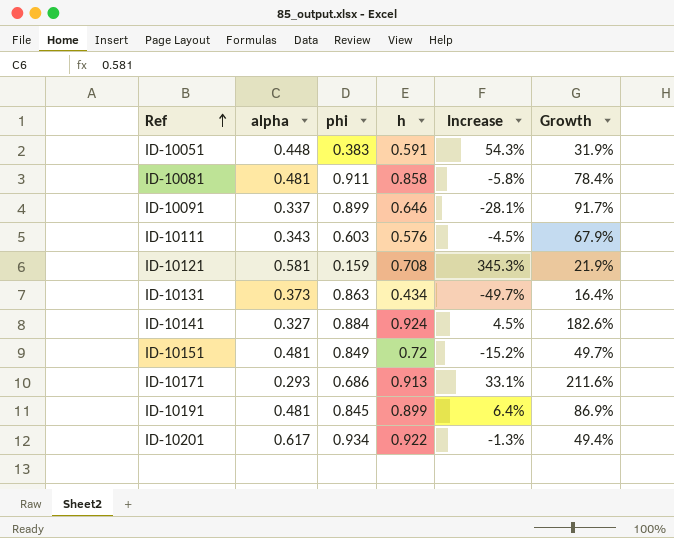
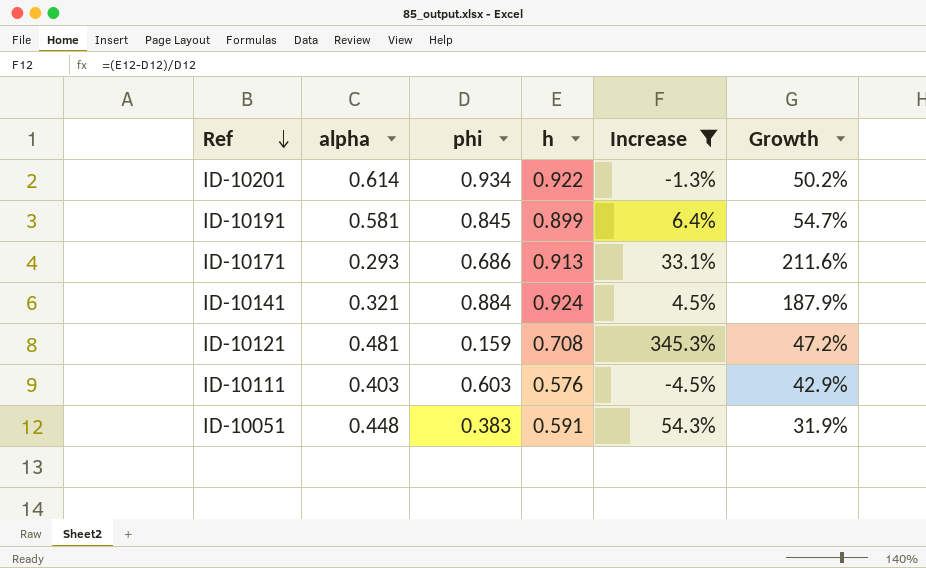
filter: none -> Increase >= -4.5%
row order: Ref ascending -> Ref descending
ID-10201 | alpha: 0.617 -> 0.614
ID-10201 | Growth: 49.4% -> 50.2%
ID-10191 | alpha: 0.481 -> 0.581
ID-10191 | Growth: 86.9% -> 54.7%
ID-10141 | alpha: 0.327 -> 0.321
ID-10141 | Growth: 182.6% -> 187.9%
ID-10121 | alpha: 0.581 -> 0.481
ID-10121 | Growth: 21.9% -> 47.2%
ID-10111 | alpha: 0.343 -> 0.403
ID-10111 | Growth: 67.9% -> 42.9%

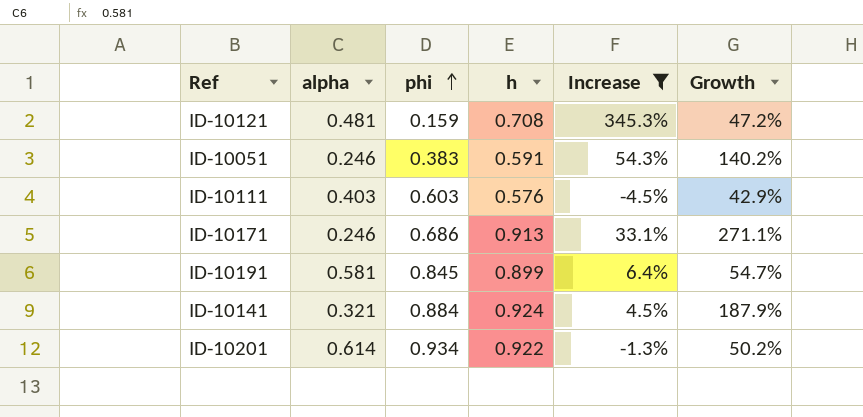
row order: Ref descending -> phi ascending
ID-10051 | alpha: 0.448 -> 0.246
ID-10051 | Growth: 31.9% -> 140.2%
ID-10171 | alpha: 0.293 -> 0.246
ID-10171 | Growth: 211.6% -> 271.1%

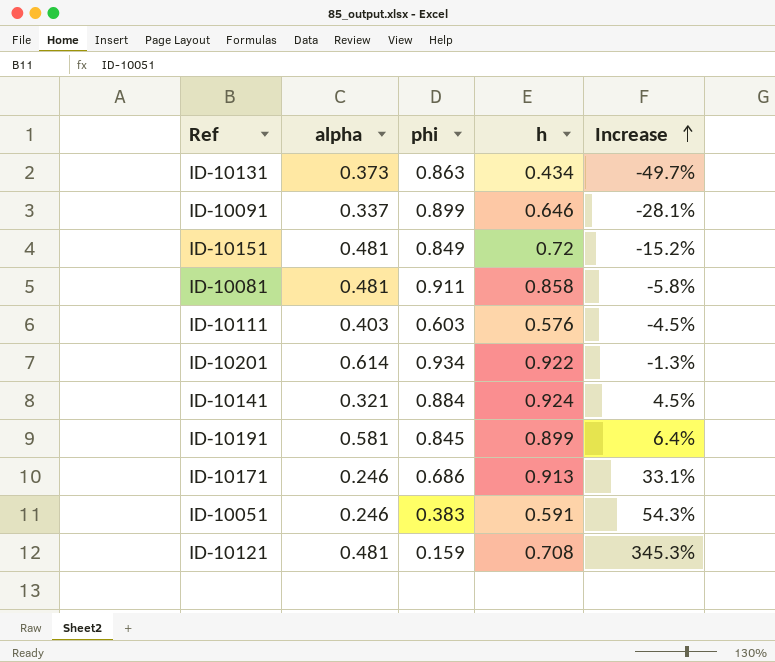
filter: Increase >= -4.5% -> none
row order: phi ascending -> Increase ascending
column Growth | formula: ([h] - [alpha]) / [alpha] -> none

